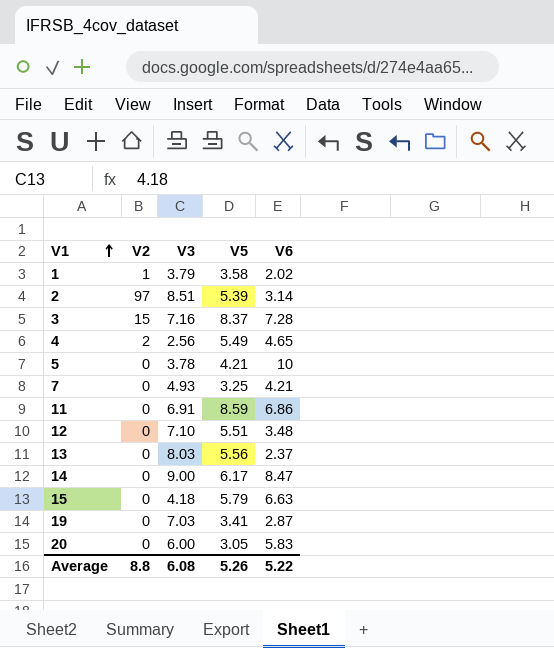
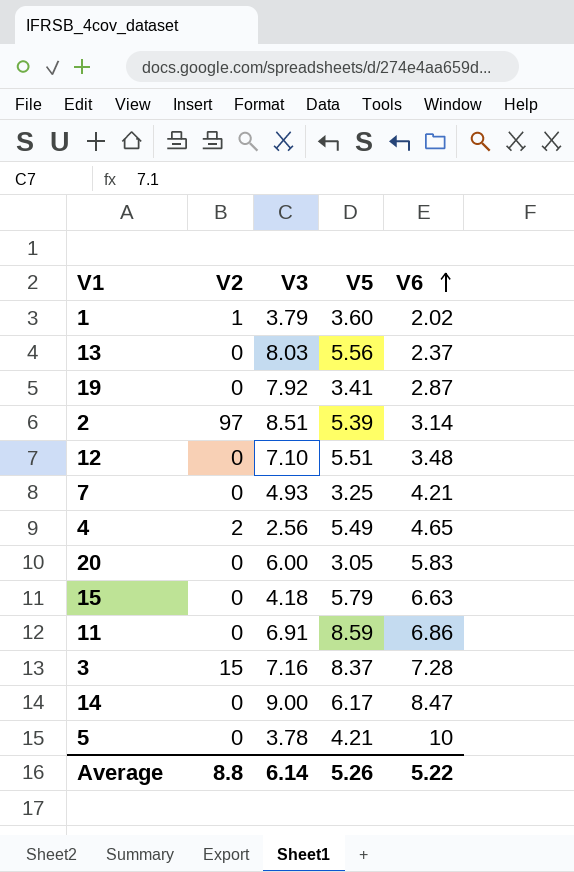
row order: V1 ascending -> V6 ascending
1 | V5: 3.58 -> 3.60
19 | V3: 7.03 -> 7.92
Average | V3: 6.08 -> 6.14

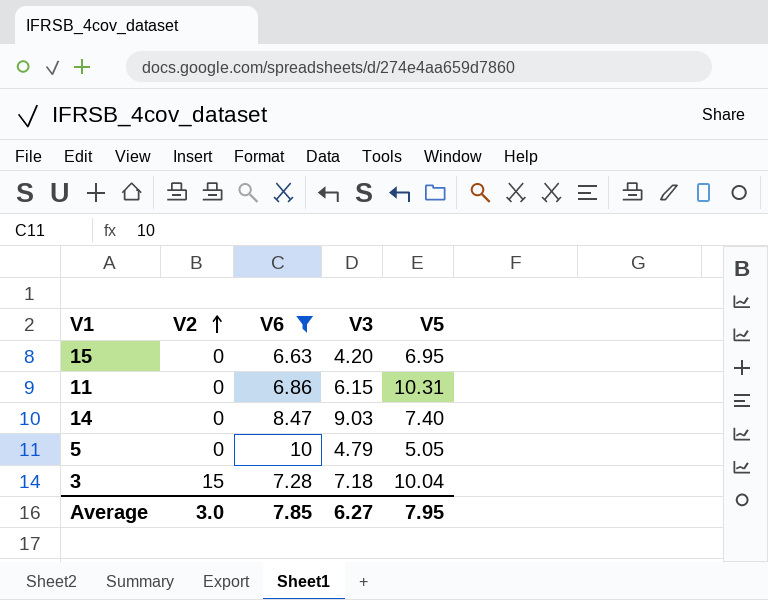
filter: none -> V6 >= 6.63
row order: V6 ascending -> V2 ascending
column V6 | position: 5 -> 3
15 | V3: 4.18 -> 4.20
15 | V5: 5.79 -> 6.95
11 | V3: 6.91 -> 6.15
11 | V5: 8.59 -> 10.31
14 | V3: 9.00 -> 9.03
14 | V5: 6.17 -> 7.40
5 | V3: 3.78 -> 4.79
5 | V5: 4.21 -> 5.05
3 | V3: 7.16 -> 7.18
3 | V5: 8.37 -> 10.04
Average | V2: 8.8 -> 3.0
Average | V6: 5.22 -> 7.85
Average | V3: 6.14 -> 6.27
Average | V5: 5.26 -> 7.95

